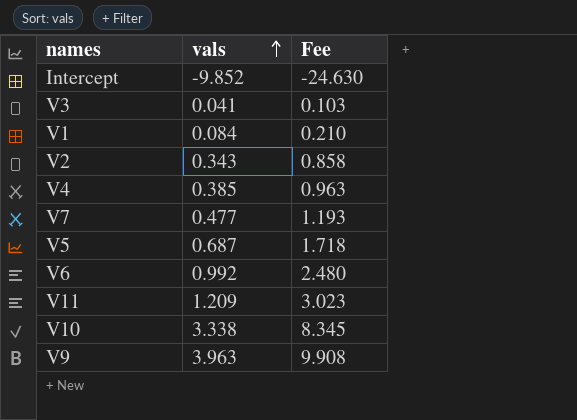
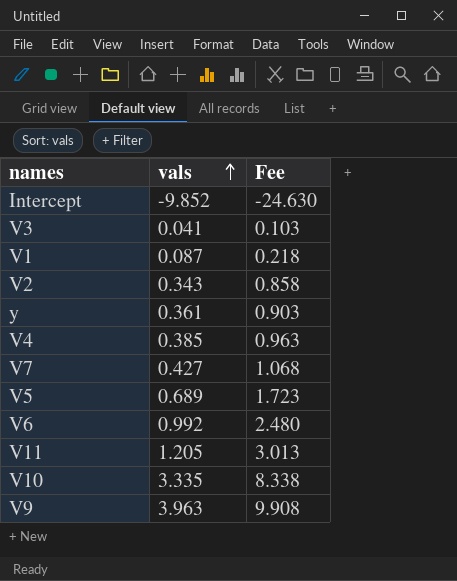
V1 | vals: 0.084 -> 0.087
V1 | Fee: 0.210 -> 0.218
row y: none -> 0.361 | 0.903
V7 | vals: 0.477 -> 0.427
V7 | Fee: 1.193 -> 1.068
V5 | vals: 0.687 -> 0.689
V5 | Fee: 1.718 -> 1.723
V11 | vals: 1.209 -> 1.205
V11 | Fee: 3.023 -> 3.013
V10 | vals: 3.338 -> 3.335
V10 | Fee: 8.345 -> 8.338

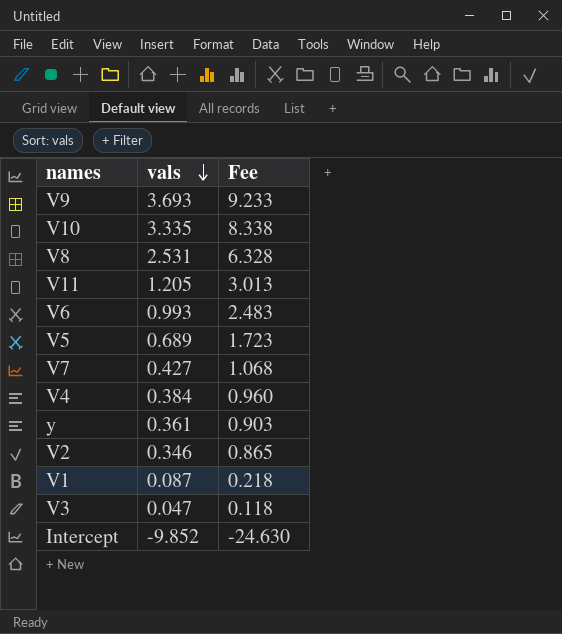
row order: vals ascending -> vals descending
V9 | vals: 3.963 -> 3.693
V9 | Fee: 9.908 -> 9.233
row V8: none -> 2.531 | 6.328
V6 | vals: 0.992 -> 0.993
V6 | Fee: 2.480 -> 2.483
V4 | vals: 0.385 -> 0.384
V4 | Fee: 0.963 -> 0.960
V2 | vals: 0.343 -> 0.346
V2 | Fee: 0.858 -> 0.865
V3 | vals: 0.041 -> 0.047
V3 | Fee: 0.103 -> 0.118

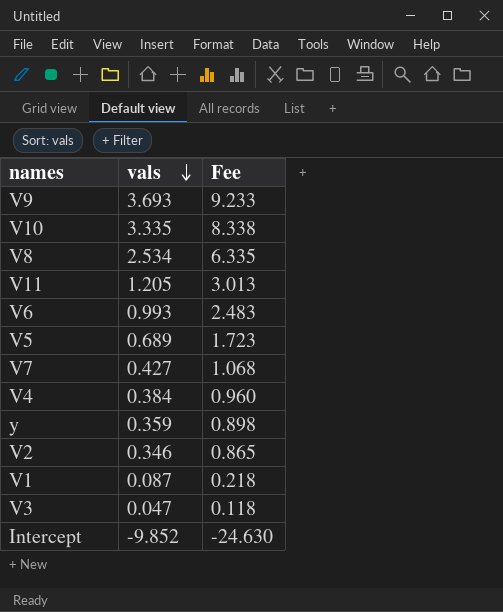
V8 | vals: 2.531 -> 2.534
V8 | Fee: 6.328 -> 6.335
y | vals: 0.361 -> 0.359
y | Fee: 0.903 -> 0.898

